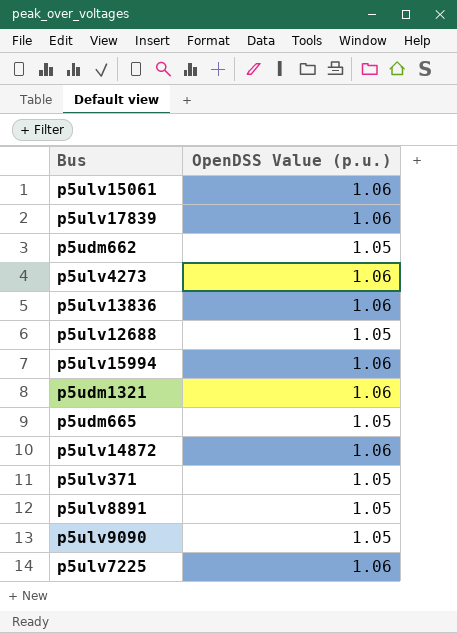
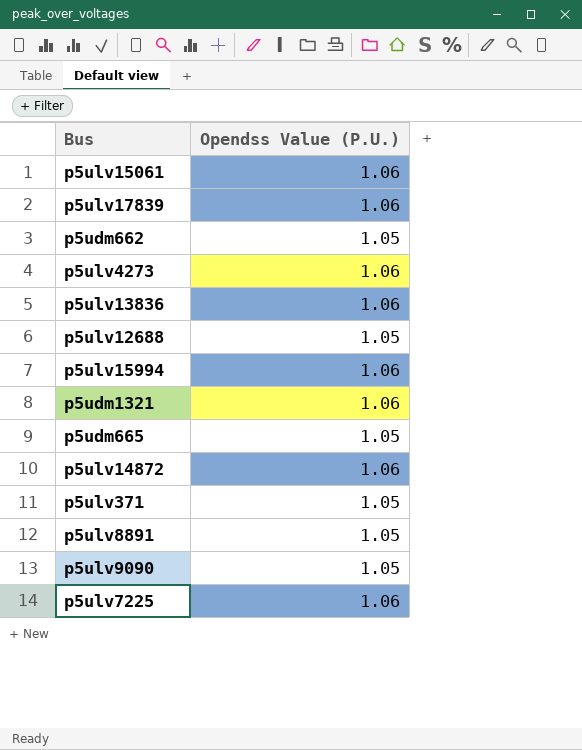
column name: OpenDSS Value (p.u.) -> Opendss Value (P.U.)

